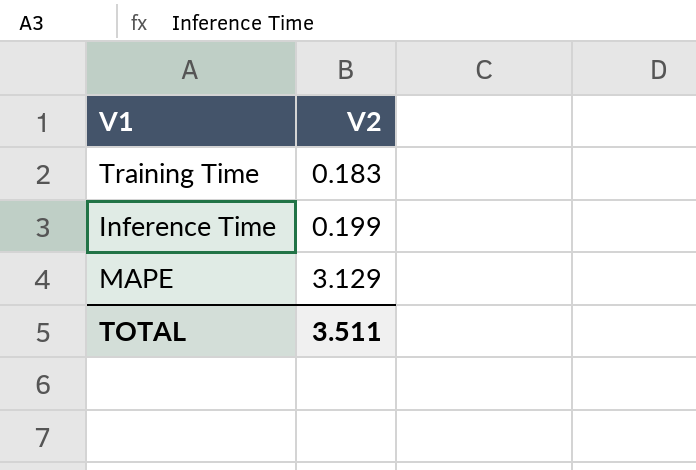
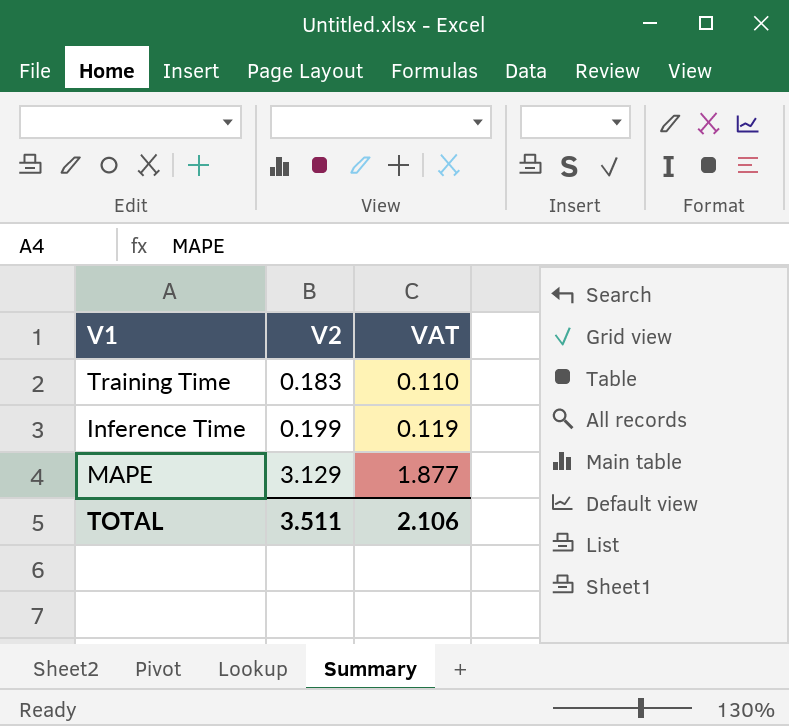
column VAT | formula: none -> [V2] * 0.6

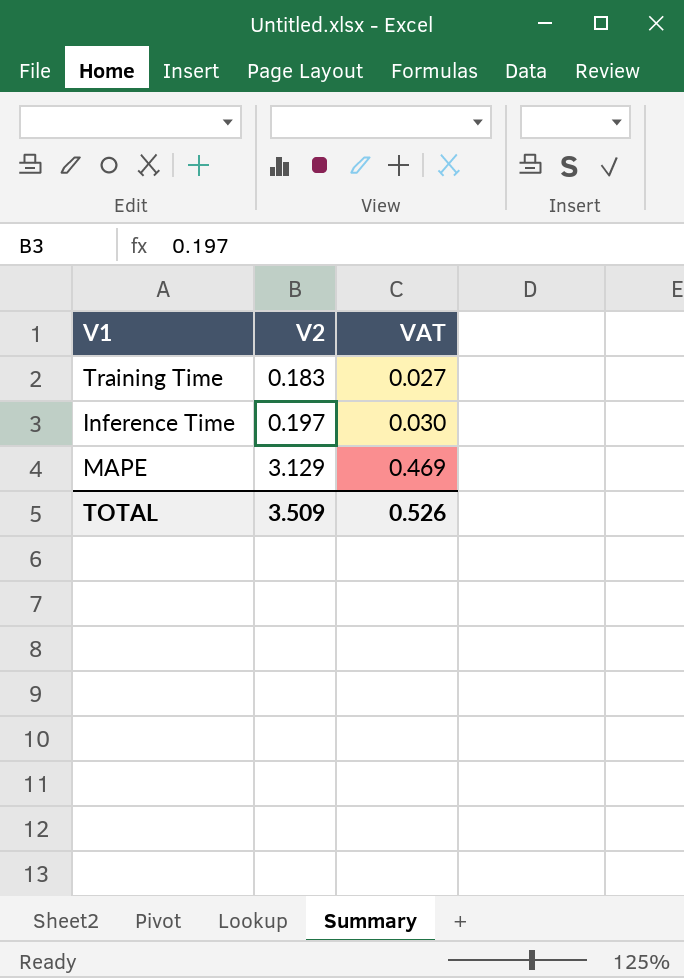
column VAT | formula: [V2] * 0.6 -> [V2] * 0.15
Inference Time | V2: 0.199 -> 0.197
TOTAL | V2: 3.511 -> 3.509
TOTAL | VAT: 2.106 -> 0.526

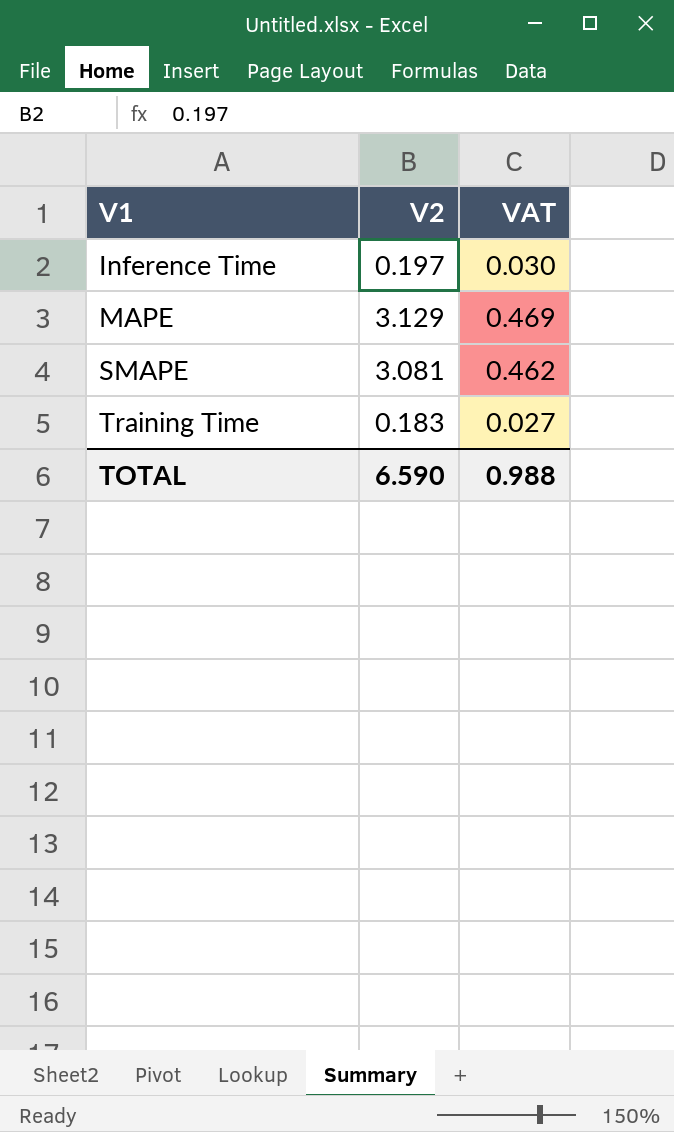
row order: V2 ascending -> V1 ascending
row SMAPE: none -> 3.081 | 0.462
TOTAL | V2: 3.509 -> 6.590
TOTAL | VAT: 0.526 -> 0.988

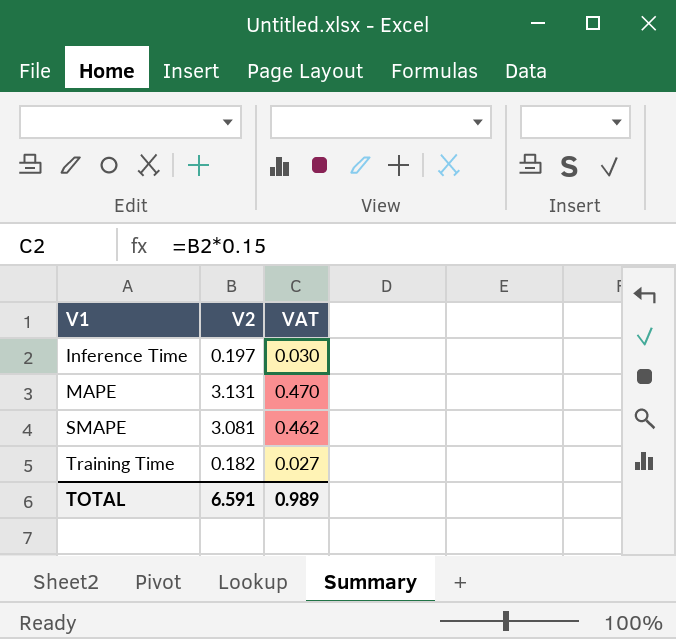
MAPE | V2: 3.129 -> 3.131
MAPE | VAT: 0.469 -> 0.470
Training Time | V2: 0.183 -> 0.182
TOTAL | V2: 6.590 -> 6.591
TOTAL | VAT: 0.988 -> 0.989

